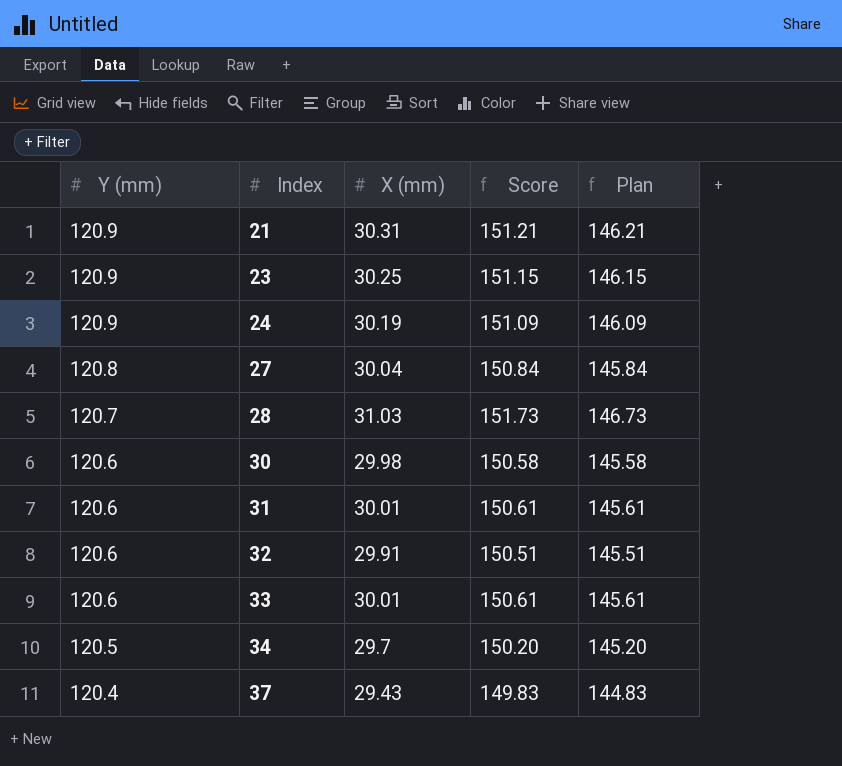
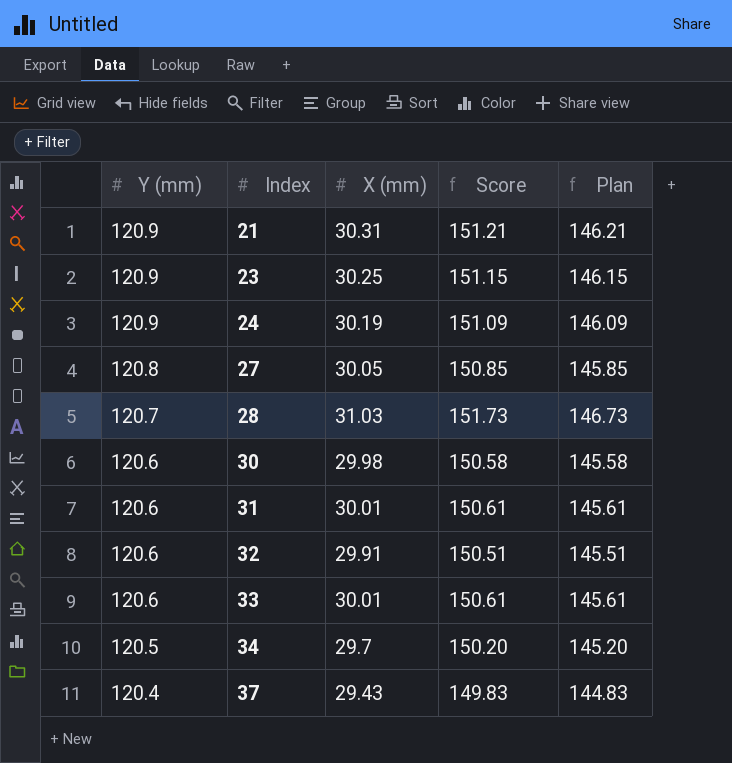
27 | X (mm): 30.04 -> 30.05
27 | Score: 150.84 -> 150.85
27 | Plan: 145.84 -> 145.85

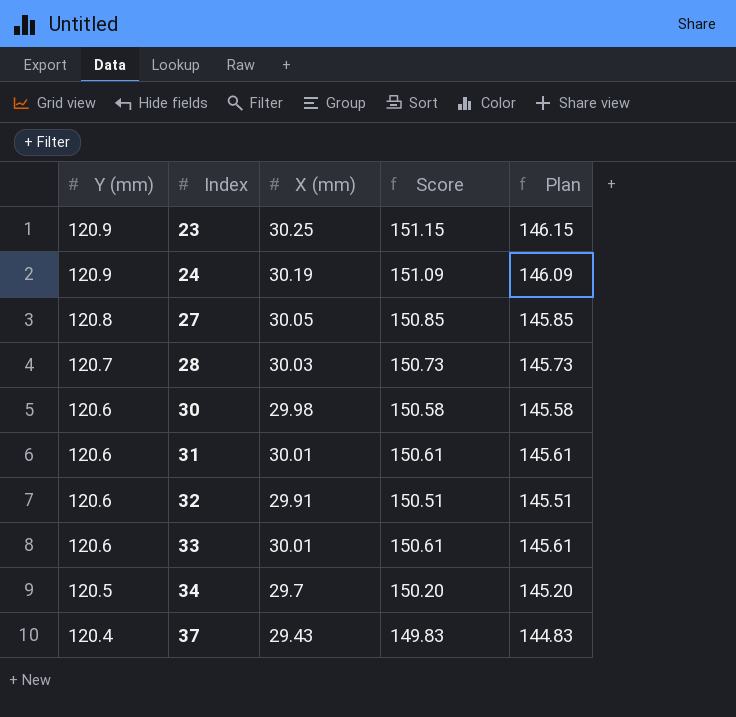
row 21: 120.9 | 30.31 | 151.21 | 146.21 -> none
28 | X (mm): 31.03 -> 30.03
28 | Score: 151.73 -> 150.73
28 | Plan: 146.73 -> 145.73

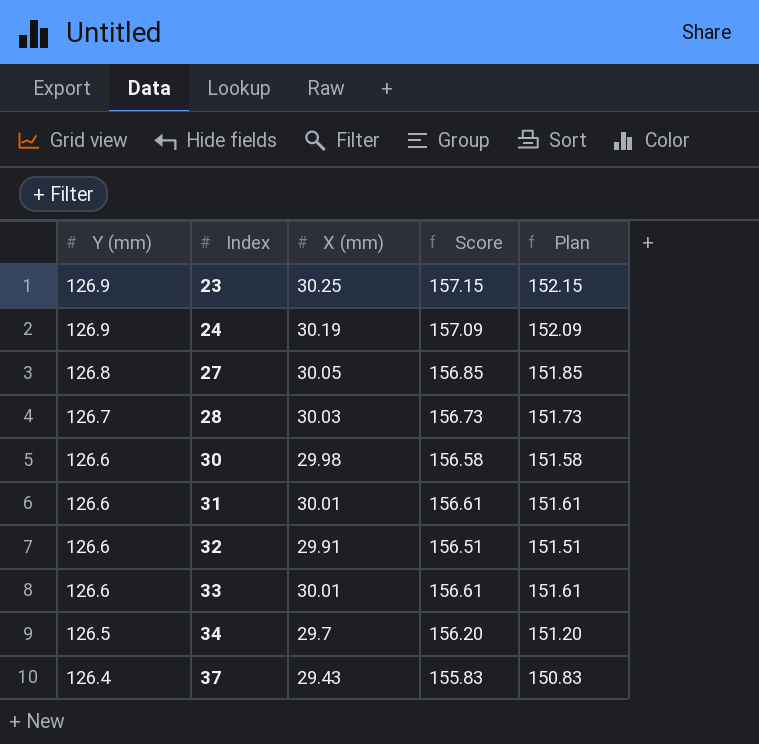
23 | Y (mm): 120.9 -> 126.9
23 | Score: 151.15 -> 157.15
23 | Plan: 146.15 -> 152.15
24 | Y (mm): 120.9 -> 126.9
24 | Score: 151.09 -> 157.09
24 | Plan: 146.09 -> 152.09
27 | Y (mm): 120.8 -> 126.8
27 | Score: 150.85 -> 156.85
27 | Plan: 145.85 -> 151.85
28 | Y (mm): 120.7 -> 126.7
28 | Score: 150.73 -> 156.73
28 | Plan: 145.73 -> 151.73
30 | Y (mm): 120.6 -> 126.6
30 | Score: 150.58 -> 156.58
30 | Plan: 145.58 -> 151.58
31 | Y (mm): 120.6 -> 126.6
31 | Score: 150.61 -> 156.61
31 | Plan: 145.61 -> 151.61
32 | Y (mm): 120.6 -> 126.6
32 | Score: 150.51 -> 156.51
32 | Plan: 145.51 -> 151.51
33 | Y (mm): 120.6 -> 126.6
33 | Score: 150.61 -> 156.61
33 | Plan: 145.61 -> 151.61
34 | Y (mm): 120.5 -> 126.5
34 | Score: 150.20 -> 156.20
34 | Plan: 145.20 -> 151.20
37 | Y (mm): 120.4 -> 126.4
37 | Score: 149.83 -> 155.83
37 | Plan: 144.83 -> 150.83

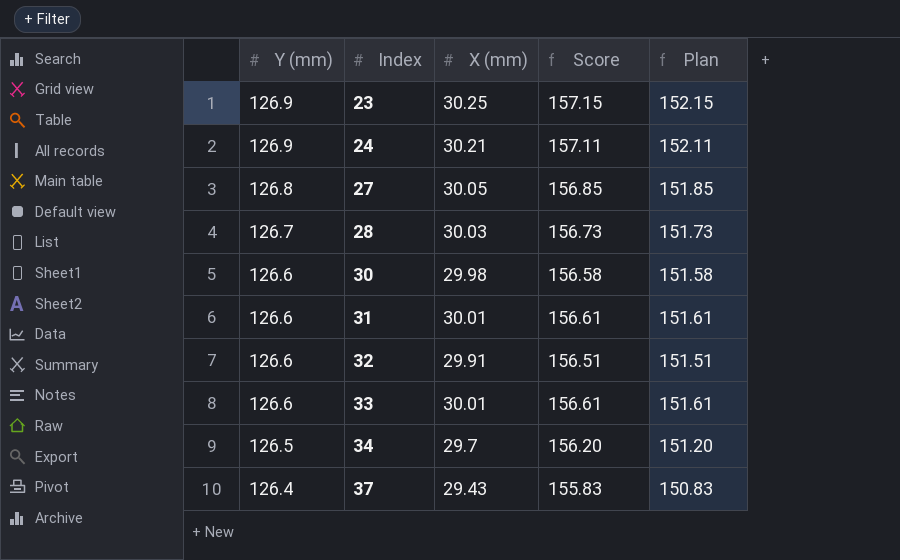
24 | X (mm): 30.19 -> 30.21
24 | Score: 157.09 -> 157.11
24 | Plan: 152.09 -> 152.11

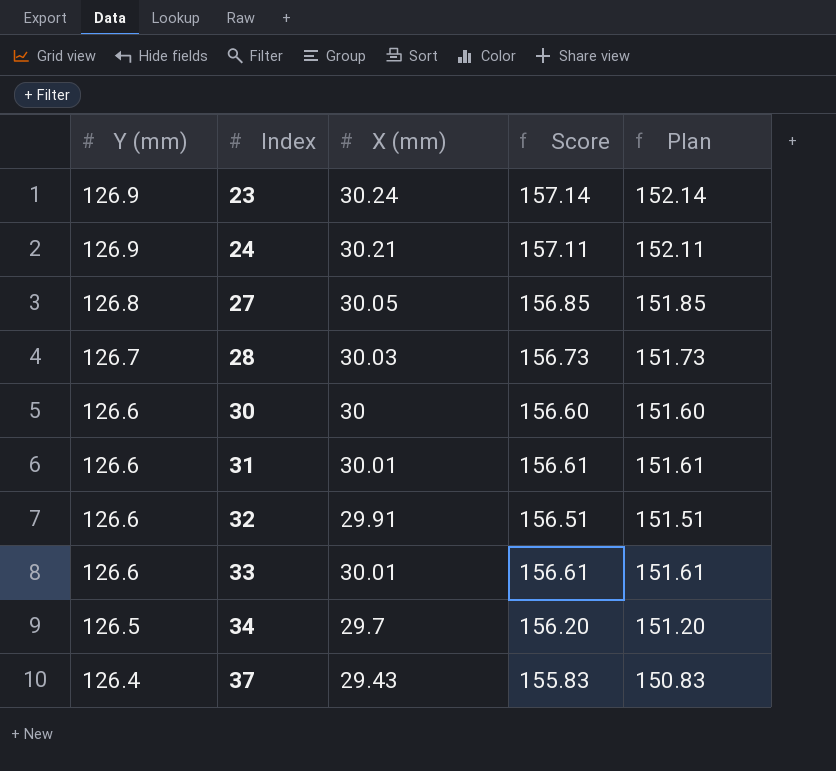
23 | X (mm): 30.25 -> 30.24
23 | Score: 157.15 -> 157.14
23 | Plan: 152.15 -> 152.14
30 | X (mm): 29.98 -> 30
30 | Score: 156.58 -> 156.60
30 | Plan: 151.58 -> 151.60

